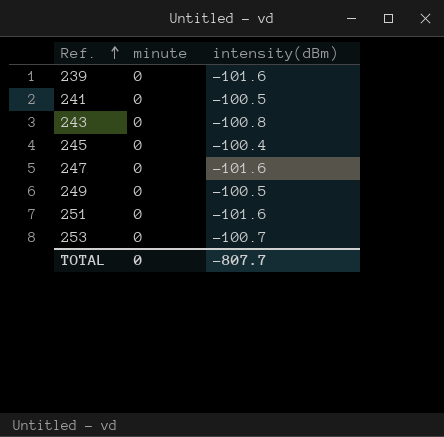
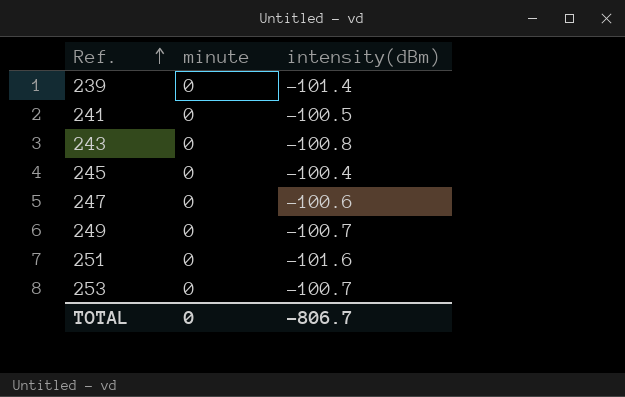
239 | intensity(dBm): -101.6 -> -101.4
247 | intensity(dBm): -101.6 -> -100.6
249 | intensity(dBm): -100.5 -> -100.7
TOTAL | intensity(dBm): -807.7 -> -806.7

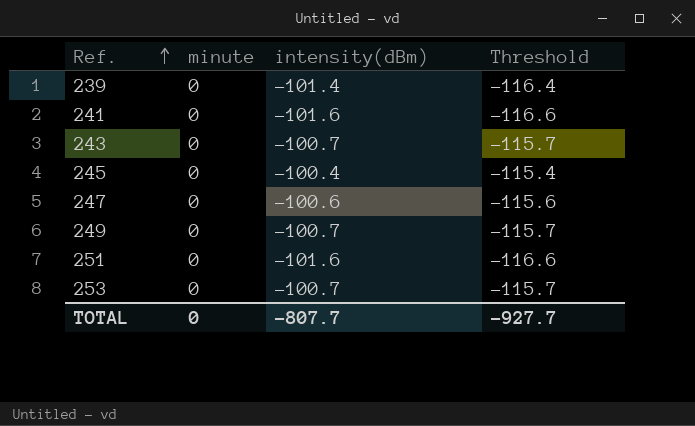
column Threshold | formula: none -> [intensity(dBm)] - 15
241 | intensity(dBm): -100.5 -> -101.6
243 | intensity(dBm): -100.8 -> -100.7
TOTAL | intensity(dBm): -806.7 -> -807.7

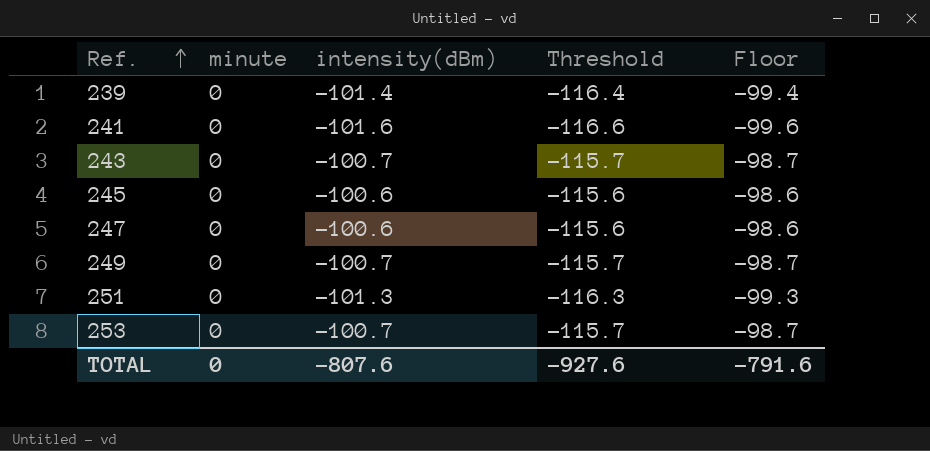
column Floor | formula: none -> [intensity(dBm)] + 2
245 | intensity(dBm): -100.4 -> -100.6
245 | Threshold: -115.4 -> -115.6
251 | intensity(dBm): -101.6 -> -101.3
251 | Threshold: -116.6 -> -116.3
TOTAL | intensity(dBm): -807.7 -> -807.6
TOTAL | Threshold: -927.7 -> -927.6

